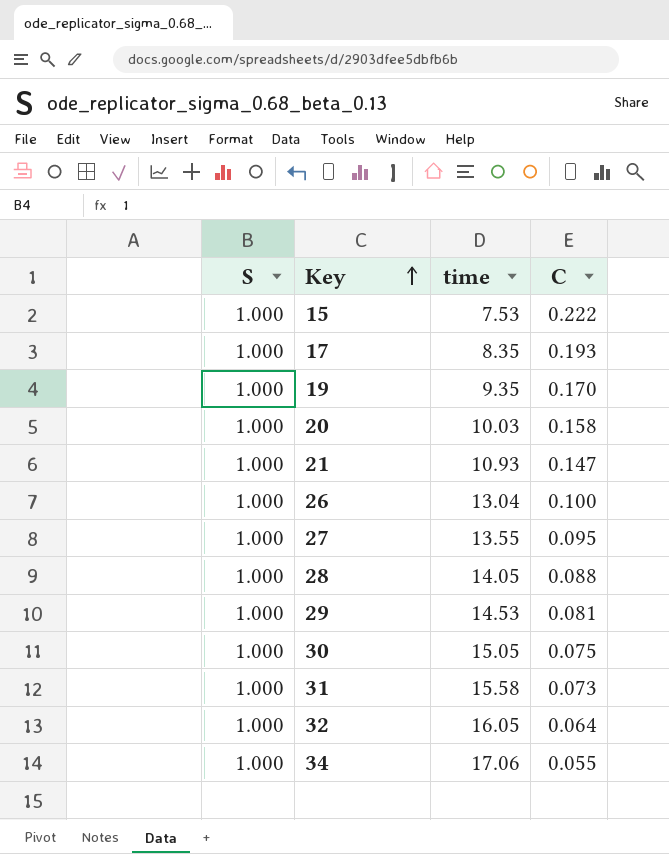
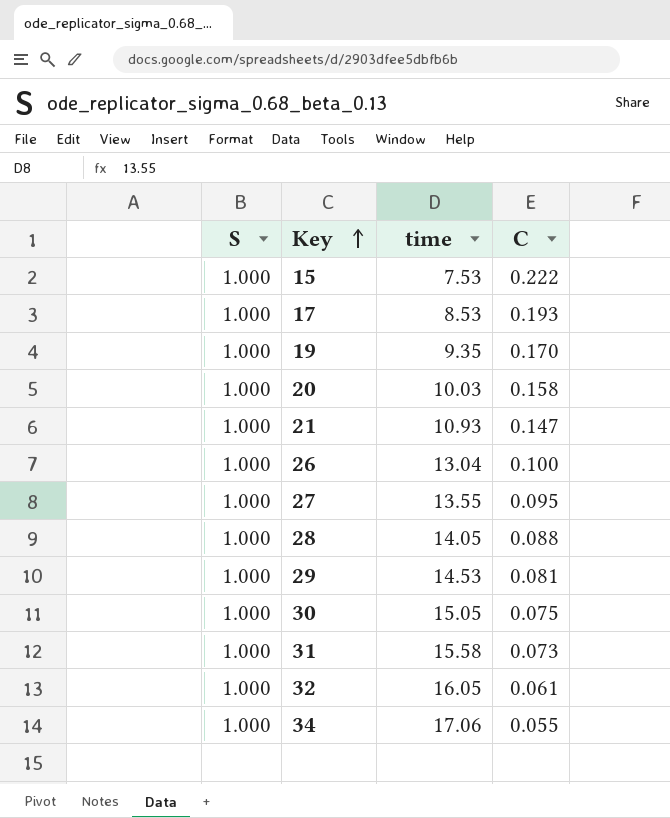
17 | time: 8.35 -> 8.53
32 | C: 0.064 -> 0.061

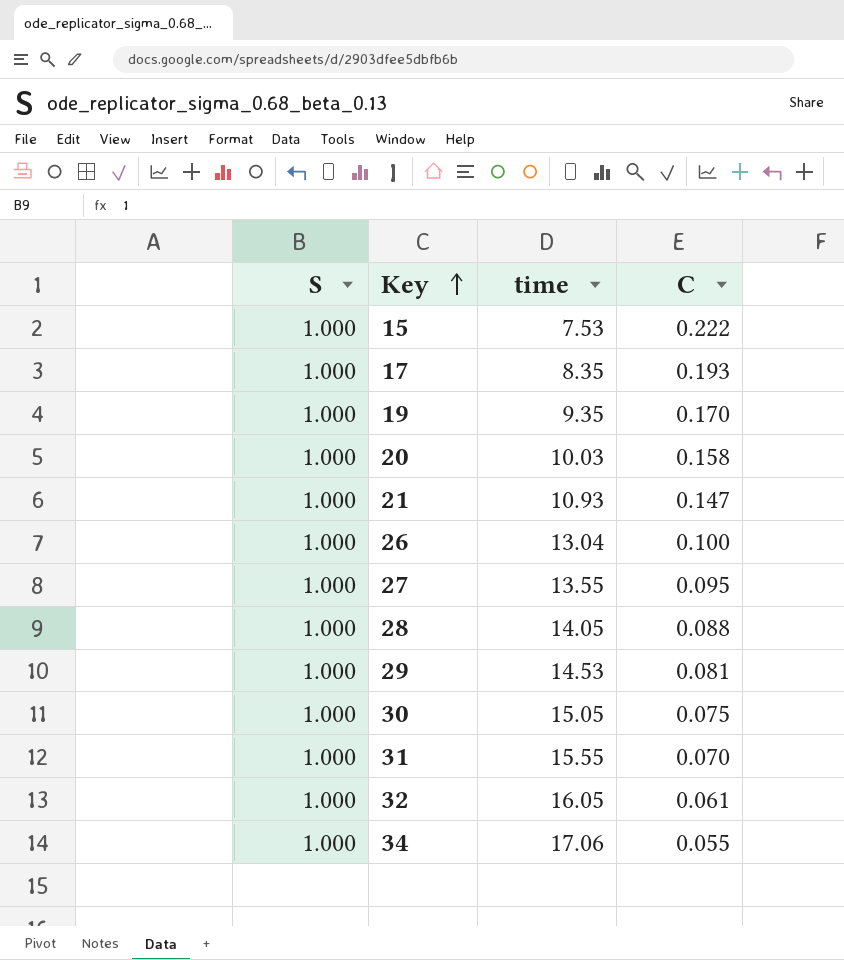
17 | time: 8.53 -> 8.35
31 | time: 15.58 -> 15.55
31 | C: 0.073 -> 0.070

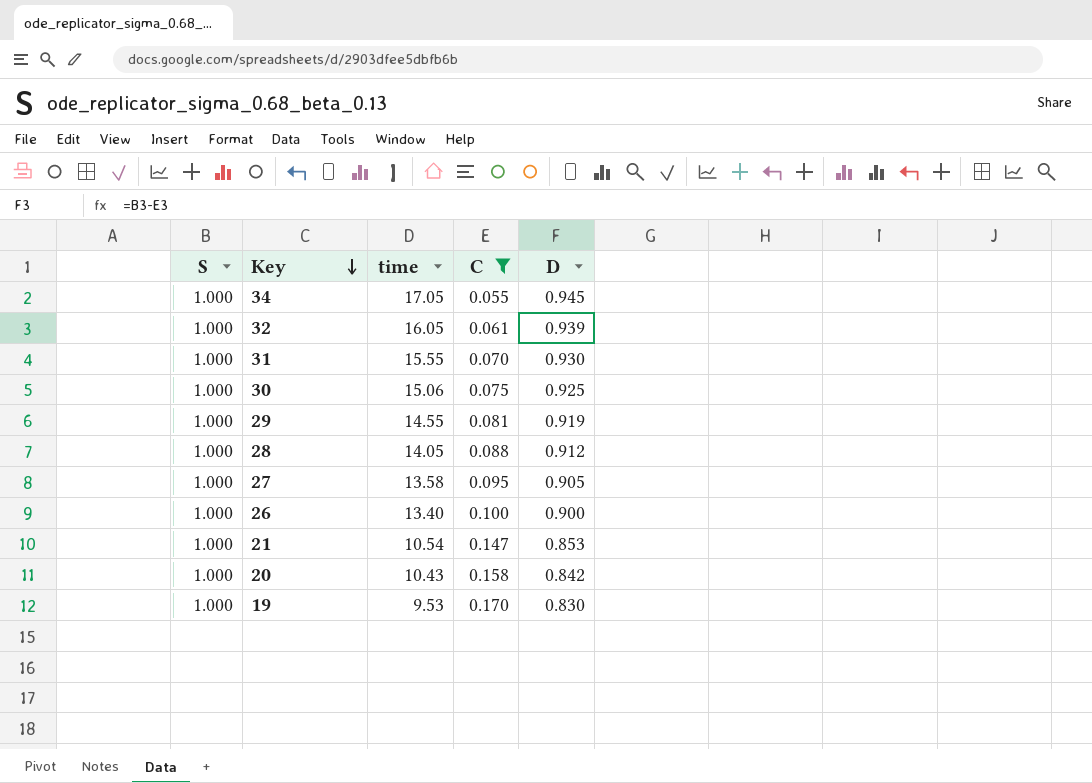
filter: none -> C <= 0.170
row order: Key ascending -> Key descending
column D | formula: none -> [S] - [C]
34 | time: 17.06 -> 17.05
30 | time: 15.05 -> 15.06
29 | time: 14.53 -> 14.55
27 | time: 13.55 -> 13.58
26 | time: 13.04 -> 13.40
21 | time: 10.93 -> 10.54
20 | time: 10.03 -> 10.43
19 | time: 9.35 -> 9.53

